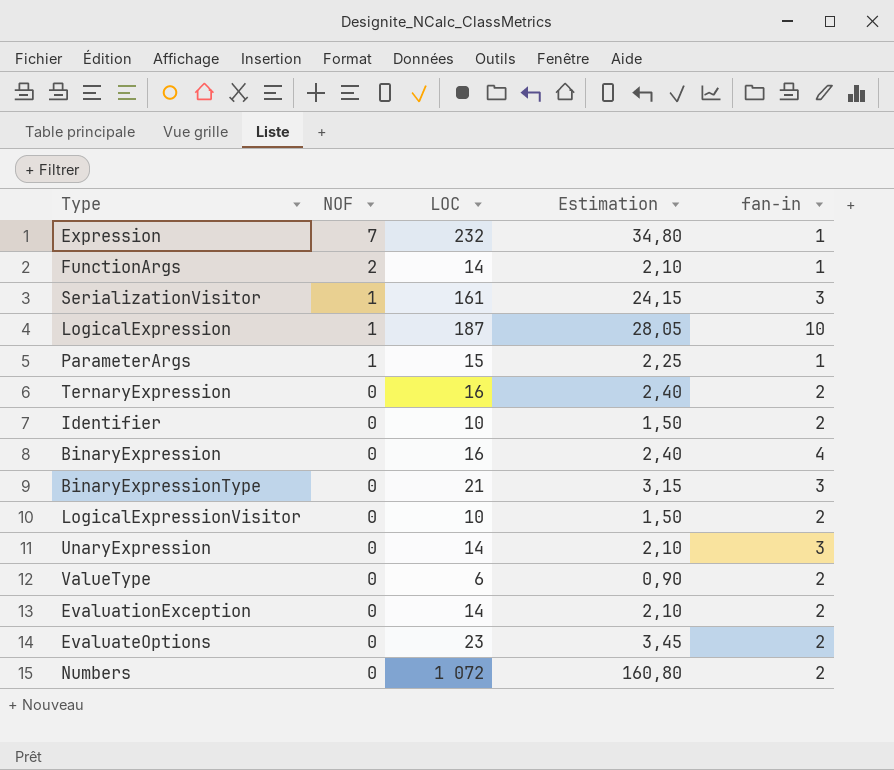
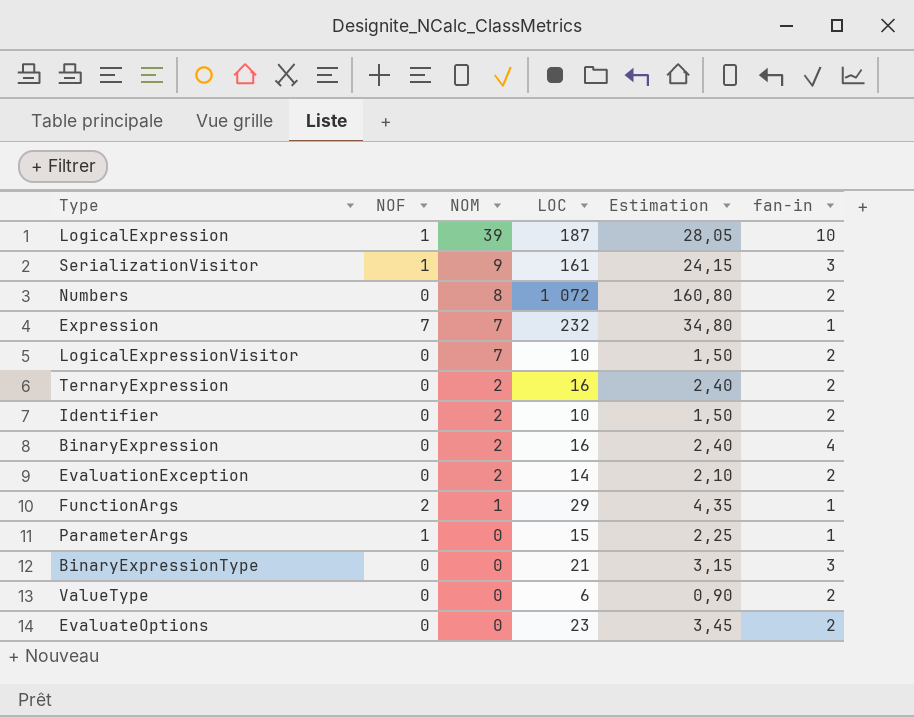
row order: NOF descending -> NOM descending
column NOM | position: none -> 3
row UnaryExpression: 0 | 14 | 2,10 | 3 -> none
FunctionArgs | LOC: 14 -> 29
FunctionArgs | Estimation: 2,10 -> 4,35

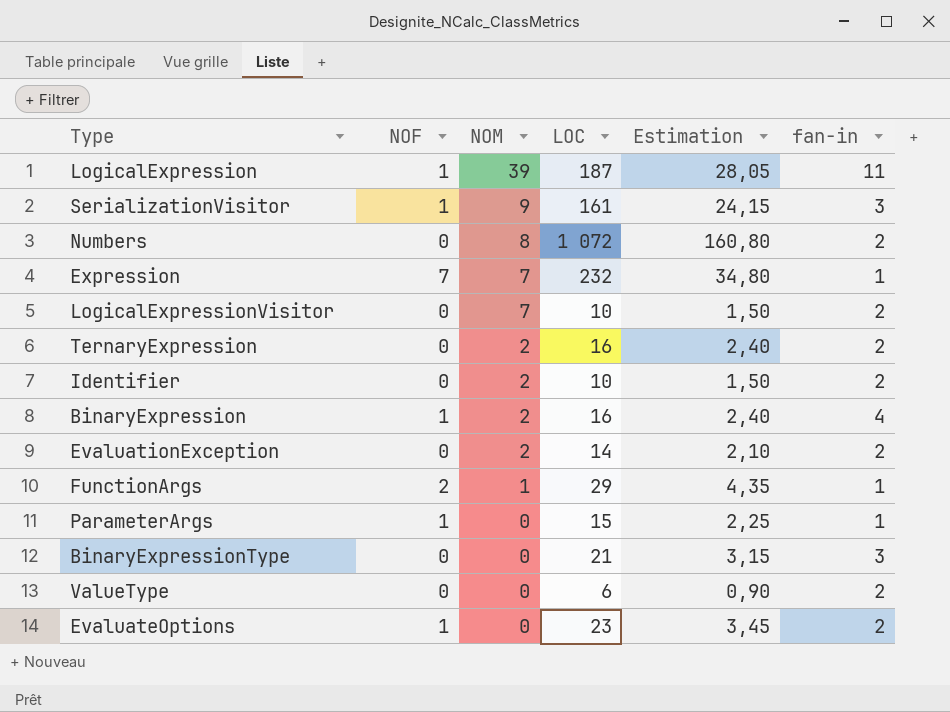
LogicalExpression | fan-in: 10 -> 11
BinaryExpression | NOF: 0 -> 1
EvaluateOptions | NOF: 0 -> 1

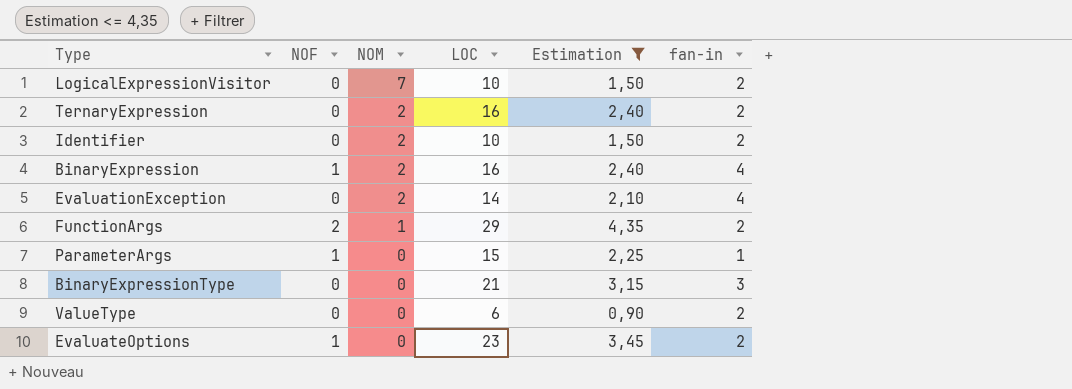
filter: none -> Estimation <= 4,35
EvaluationException | fan-in: 2 -> 4
FunctionArgs | fan-in: 1 -> 2

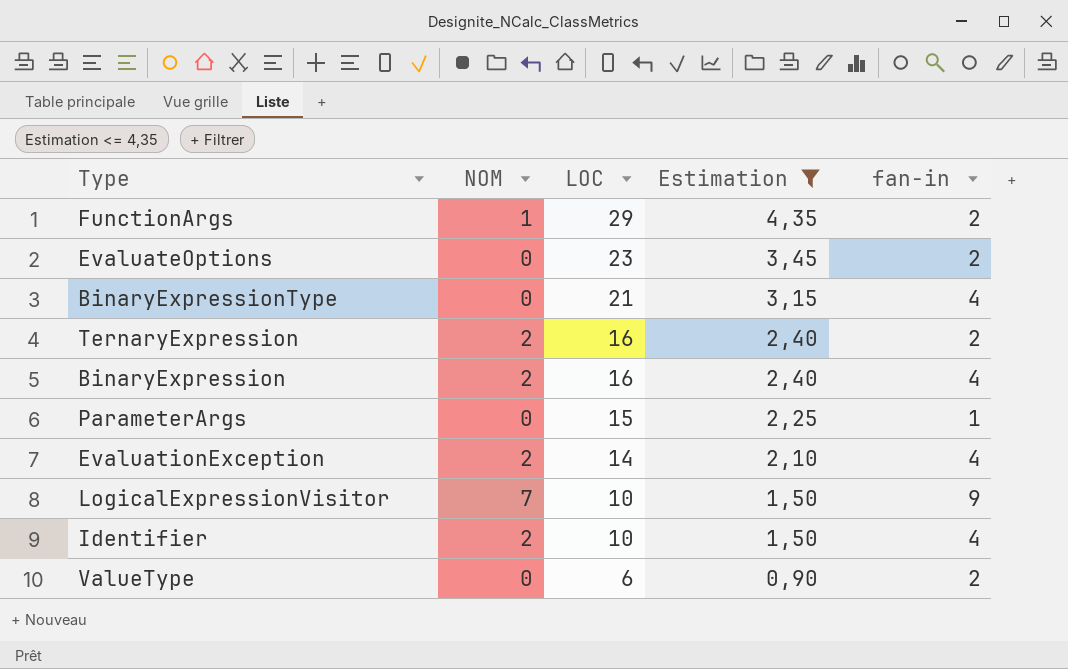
row order: NOM descending -> LOC descending
column NOF | position: 2 -> none
BinaryExpressionType | fan-in: 3 -> 4
LogicalExpressionVisitor | fan-in: 2 -> 9
Identifier | fan-in: 2 -> 4

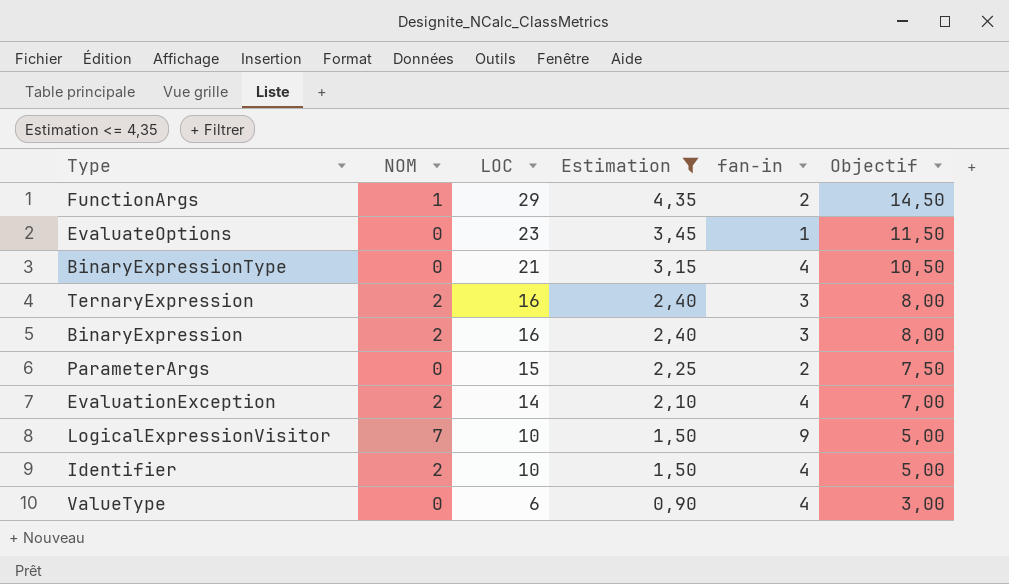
column Objectif | formula: none -> [LOC] * 0,5
EvaluateOptions | fan-in: 2 -> 1
TernaryExpression | fan-in: 2 -> 3
BinaryExpression | fan-in: 4 -> 3
ParameterArgs | fan-in: 1 -> 2
ValueType | fan-in: 2 -> 4

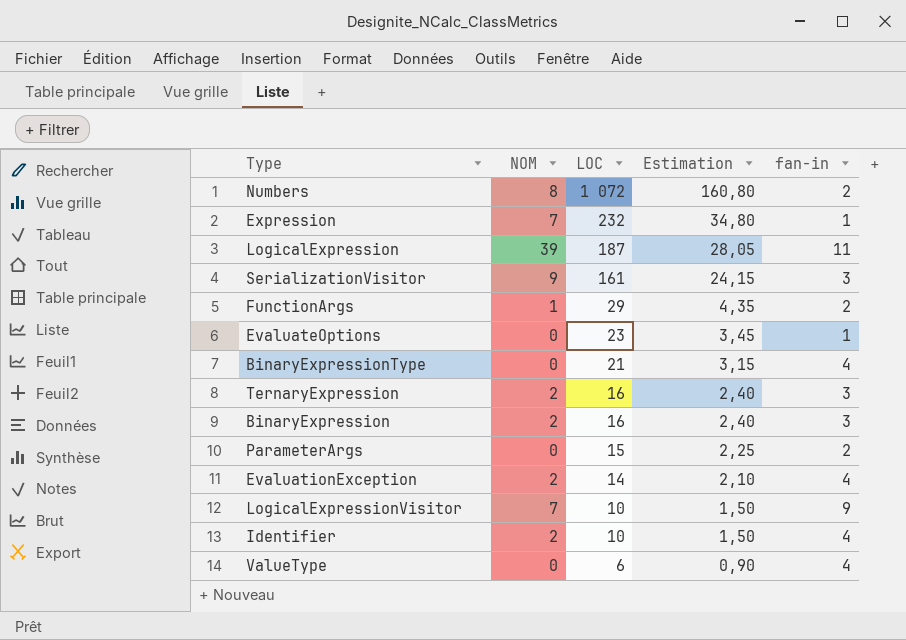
filter: Estimation <= 4,35 -> none
column Objectif | formula: [LOC] * 0,5 -> none

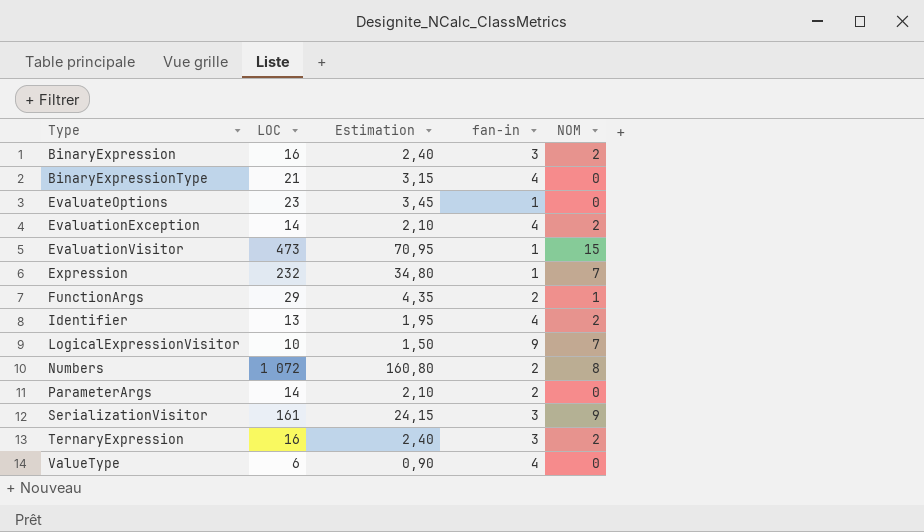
row order: LOC descending -> Type ascending
column NOM | position: 2 -> 5
row LogicalExpression: 39 | 187 | 28,05 | 11 -> none
row EvaluationVisitor: none -> 473 | 70,95 | 1 | 15
Identifier | LOC: 10 -> 13
Identifier | Estimation: 1,50 -> 1,95
ParameterArgs | LOC: 15 -> 14
ParameterArgs | Estimation: 2,25 -> 2,10

